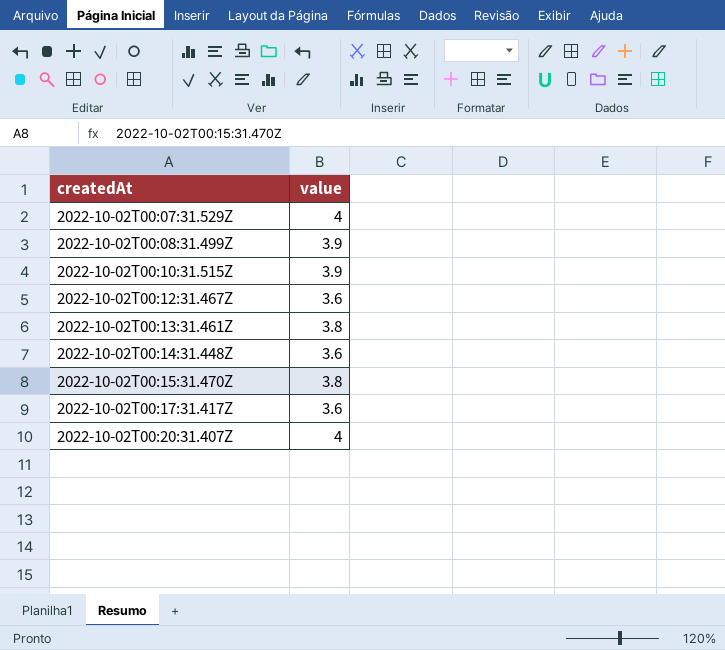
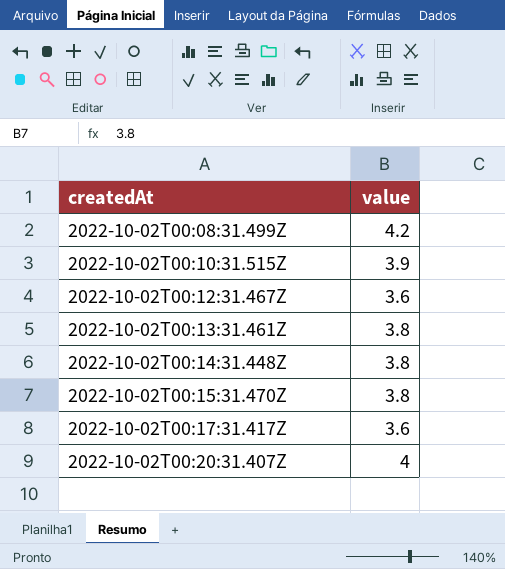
row 2022-10-02T00:07:31.529Z: 4 -> none
2022-10-02T00:08:31.499Z | value: 3.9 -> 4.2
2022-10-02T00:14:31.448Z | value: 3.6 -> 3.8

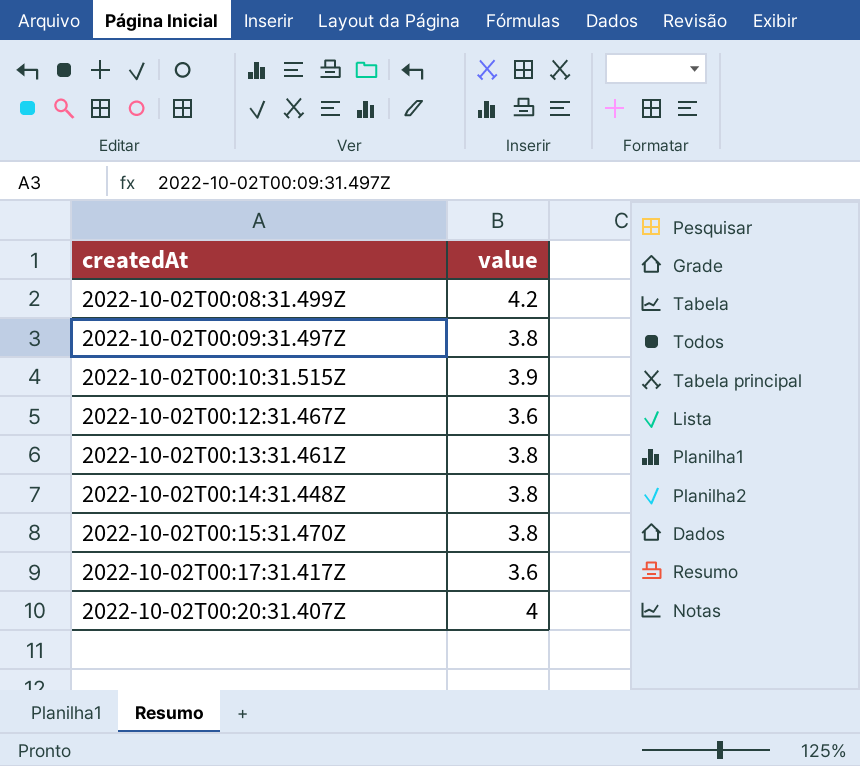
row 2022-10-02T00:09:31.497Z: none -> 3.8

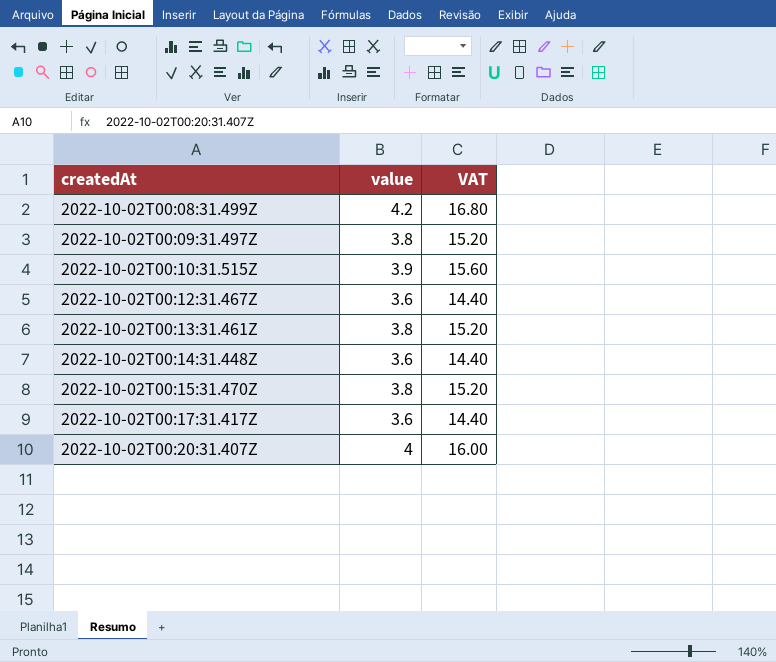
column VAT | formula: none -> [value] * 4
2022-10-02T00:14:31.448Z | value: 3.8 -> 3.6

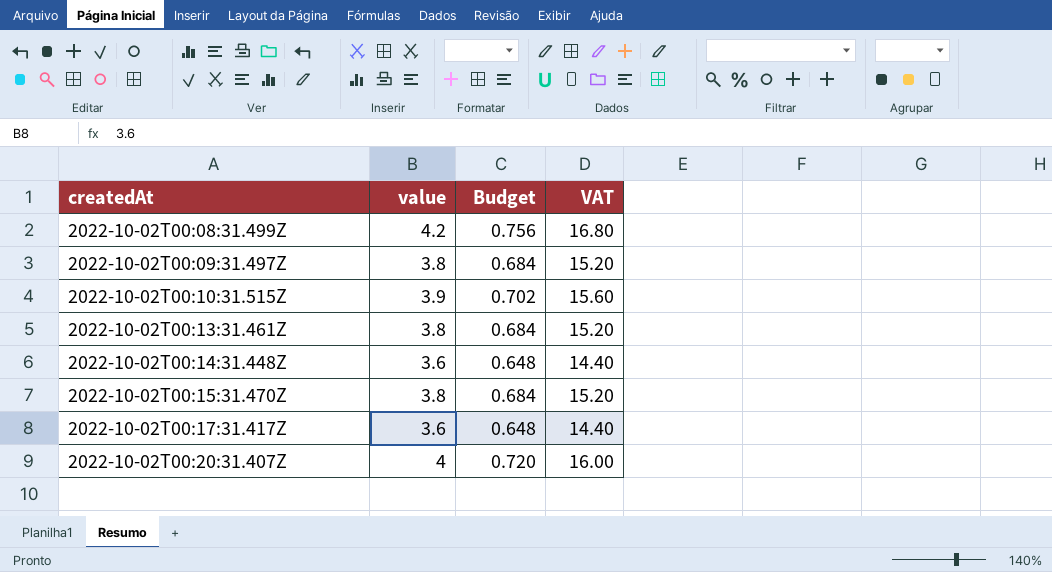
column Budget | formula: none -> [value] * 0.18
row 2022-10-02T00:12:31.467Z: 3.6 | 14.40 -> none

